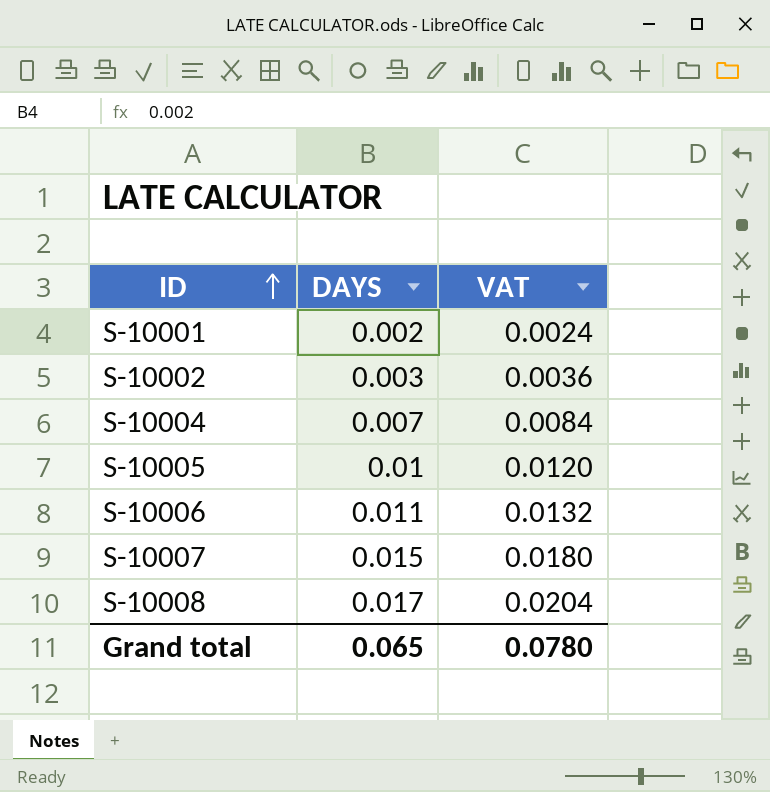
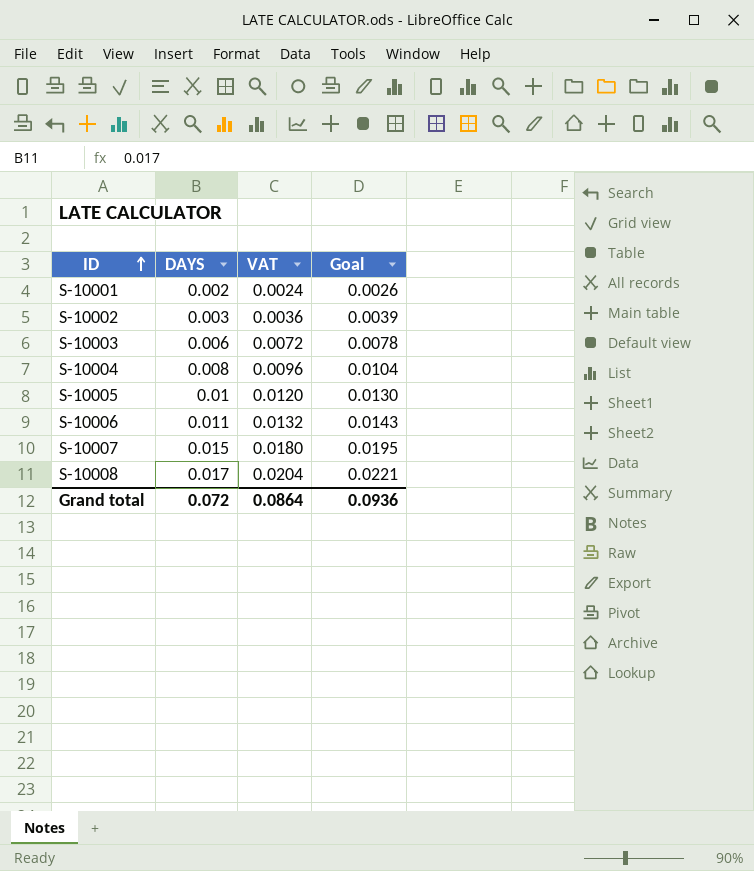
column Goal | formula: none -> [DAYS] * 1.3
row S-10003: none -> 0.006 | 0.0072 | 0.0078
S-10004 | DAYS: 0.007 -> 0.008
S-10004 | VAT: 0.0084 -> 0.0096
Grand total | DAYS: 0.065 -> 0.072
Grand total | VAT: 0.0780 -> 0.0864

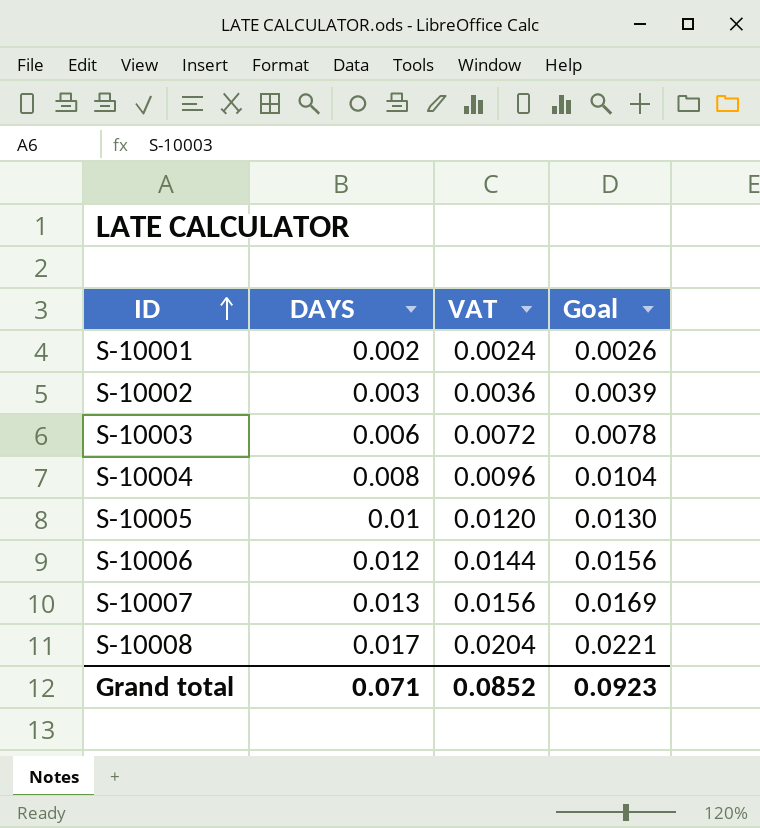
S-10006 | DAYS: 0.011 -> 0.012
S-10006 | VAT: 0.0132 -> 0.0144
S-10006 | Goal: 0.0143 -> 0.0156
S-10007 | DAYS: 0.015 -> 0.013
S-10007 | VAT: 0.0180 -> 0.0156
S-10007 | Goal: 0.0195 -> 0.0169
Grand total | DAYS: 0.072 -> 0.071
Grand total | VAT: 0.0864 -> 0.0852
Grand total | Goal: 0.0936 -> 0.0923

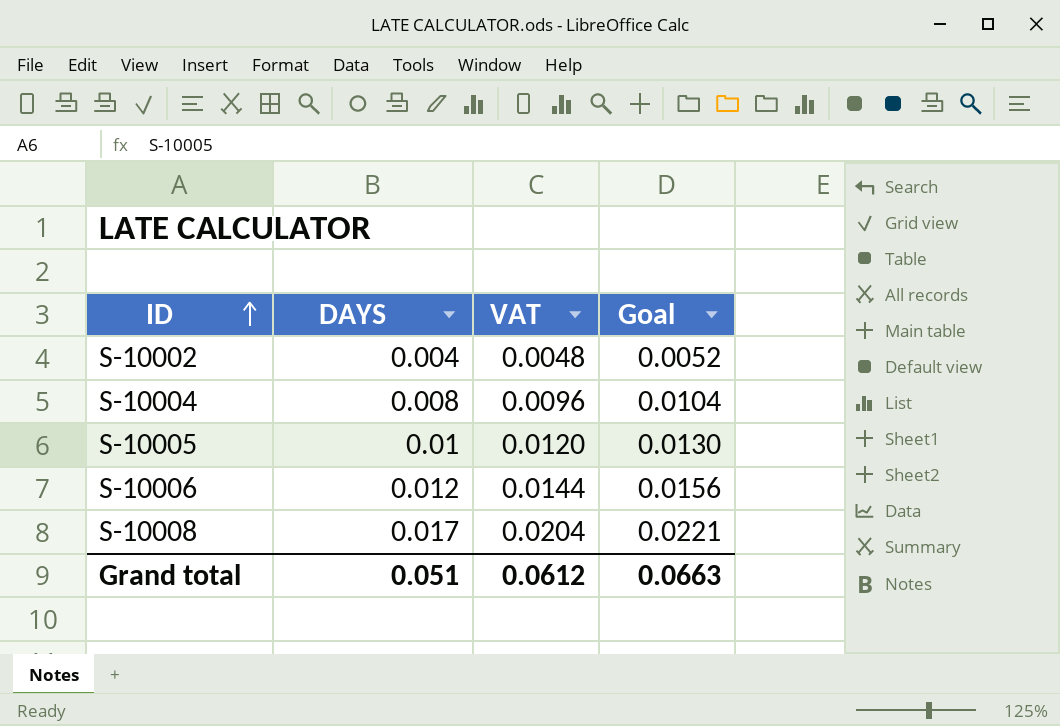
row S-10001: 0.002 | 0.0024 | 0.0026 -> none
row S-10003: 0.006 | 0.0072 | 0.0078 -> none
row S-10007: 0.013 | 0.0156 | 0.0169 -> none
S-10002 | DAYS: 0.003 -> 0.004
S-10002 | VAT: 0.0036 -> 0.0048
S-10002 | Goal: 0.0039 -> 0.0052
Grand total | DAYS: 0.071 -> 0.051
Grand total | VAT: 0.0852 -> 0.0612
Grand total | Goal: 0.0923 -> 0.0663

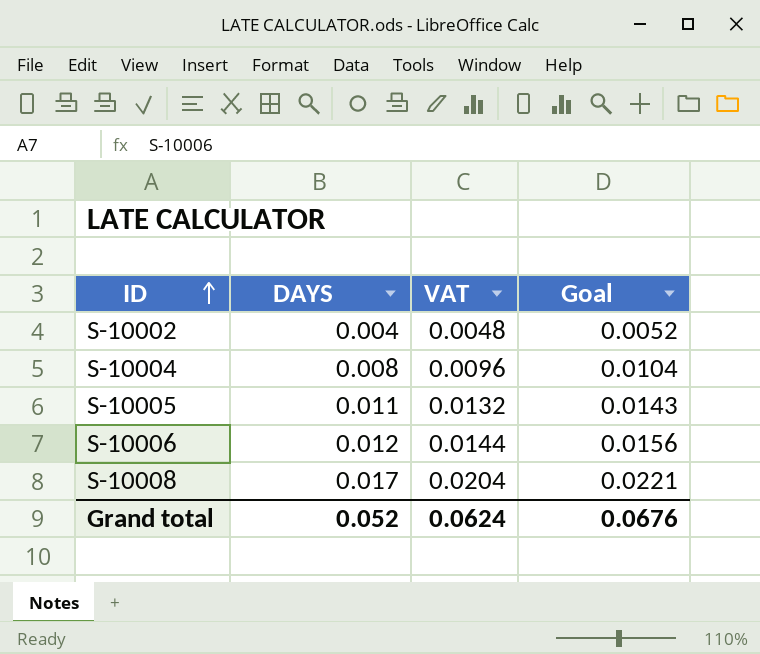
S-10005 | DAYS: 0.01 -> 0.011
S-10005 | VAT: 0.0120 -> 0.0132
S-10005 | Goal: 0.0130 -> 0.0143
Grand total | DAYS: 0.051 -> 0.052
Grand total | VAT: 0.0612 -> 0.0624
Grand total | Goal: 0.0663 -> 0.0676

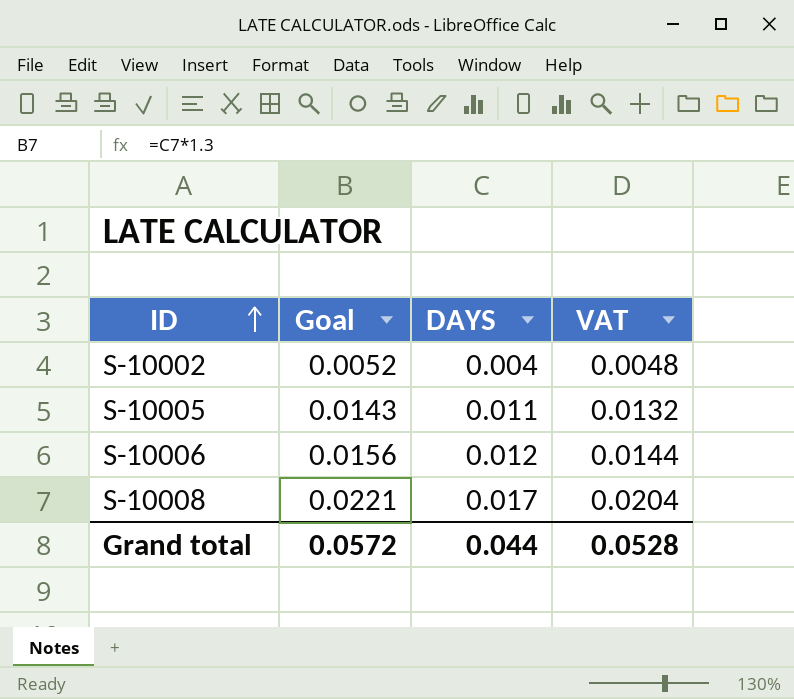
column Goal | position: 4 -> 2
row S-10004: 0.008 | 0.0096 | 0.0104 -> none
Grand total | Goal: 0.0676 -> 0.0572
Grand total | DAYS: 0.052 -> 0.044
Grand total | VAT: 0.0624 -> 0.0528

